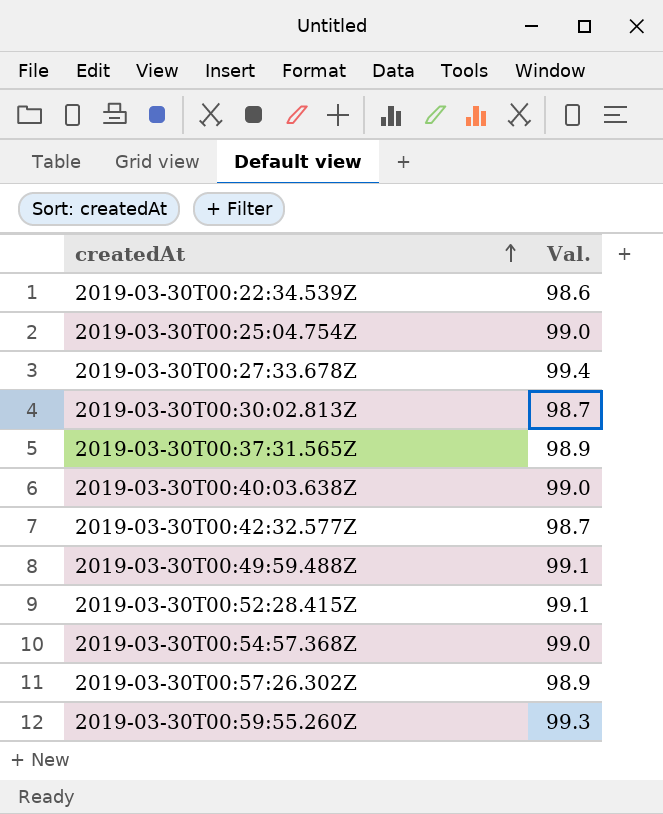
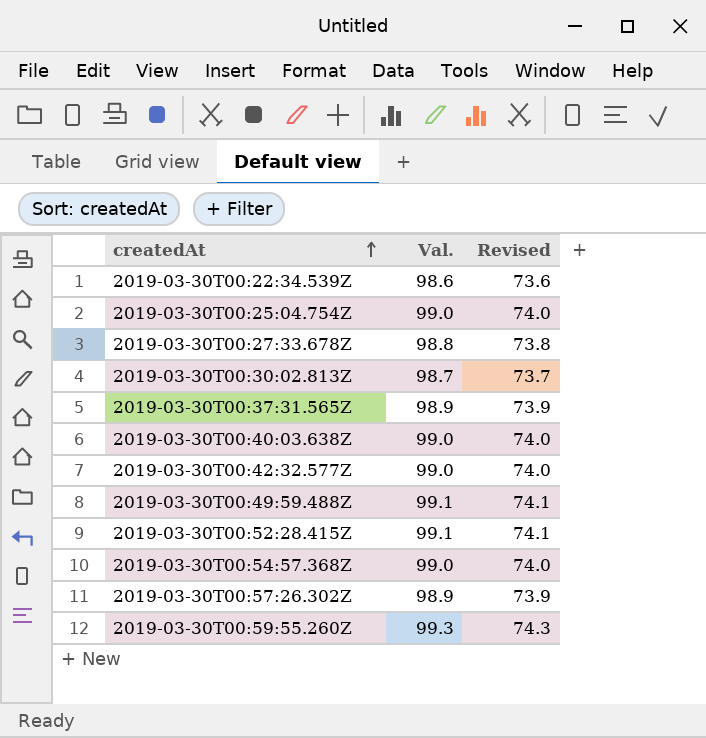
column Revised | formula: none -> [Val.] - 25
2019-03-30T00:27:33.678Z | Val.: 99.4 -> 98.8
2019-03-30T00:42:32.577Z | Val.: 98.7 -> 99.0

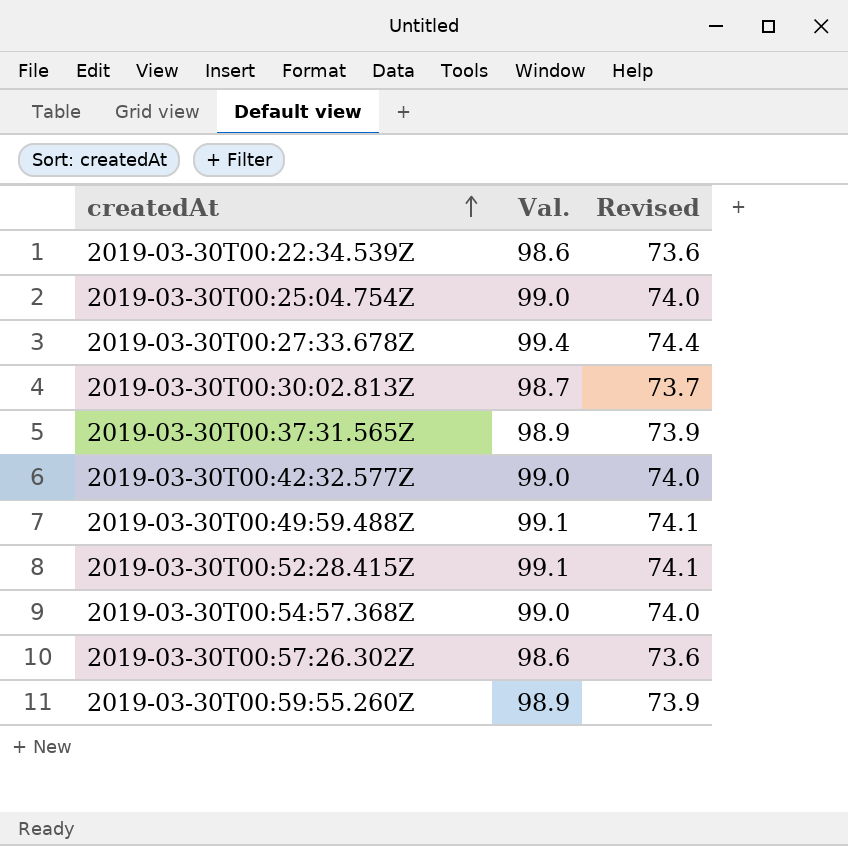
row 2019-03-30T00:40:03.638Z: 99.0 | 74.0 -> none
2019-03-30T00:27:33.678Z | Val.: 98.8 -> 99.4
2019-03-30T00:27:33.678Z | Revised: 73.8 -> 74.4
2019-03-30T00:57:26.302Z | Val.: 98.9 -> 98.6
2019-03-30T00:57:26.302Z | Revised: 73.9 -> 73.6
2019-03-30T00:59:55.260Z | Val.: 99.3 -> 98.9
2019-03-30T00:59:55.260Z | Revised: 74.3 -> 73.9

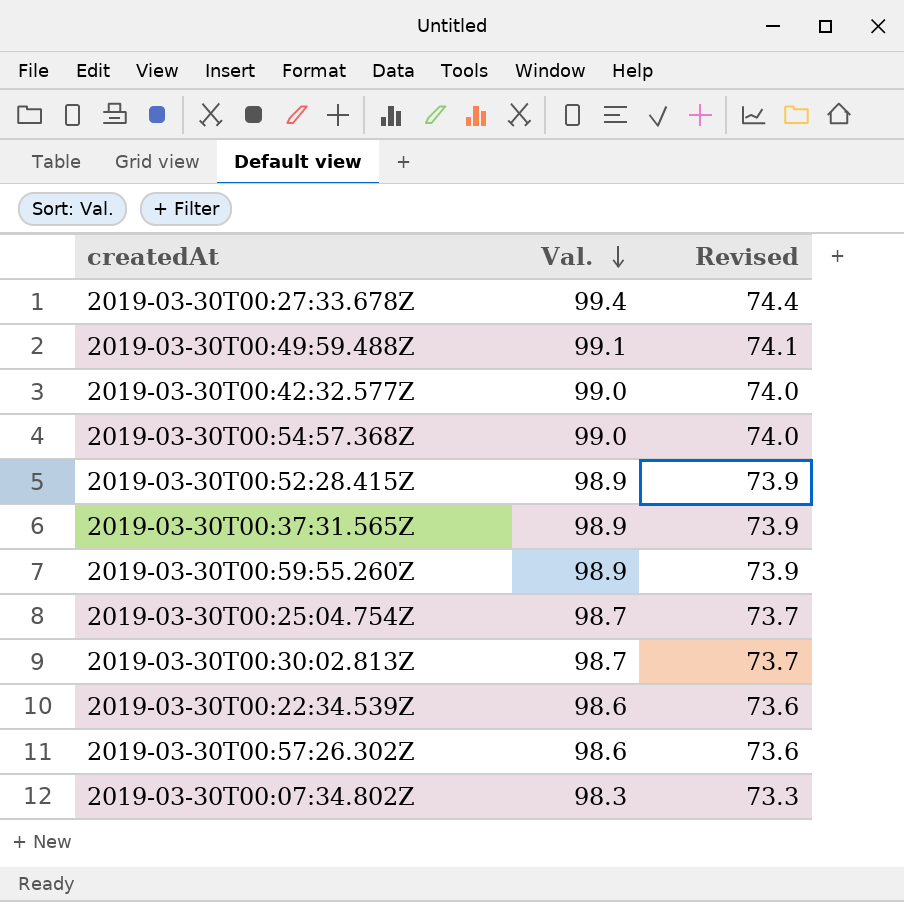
row order: createdAt ascending -> Val. descending
2019-03-30T00:52:28.415Z | Val.: 99.1 -> 98.9
2019-03-30T00:52:28.415Z | Revised: 74.1 -> 73.9
2019-03-30T00:25:04.754Z | Val.: 99.0 -> 98.7
2019-03-30T00:25:04.754Z | Revised: 74.0 -> 73.7
row 2019-03-30T00:07:34.802Z: none -> 98.3 | 73.3

